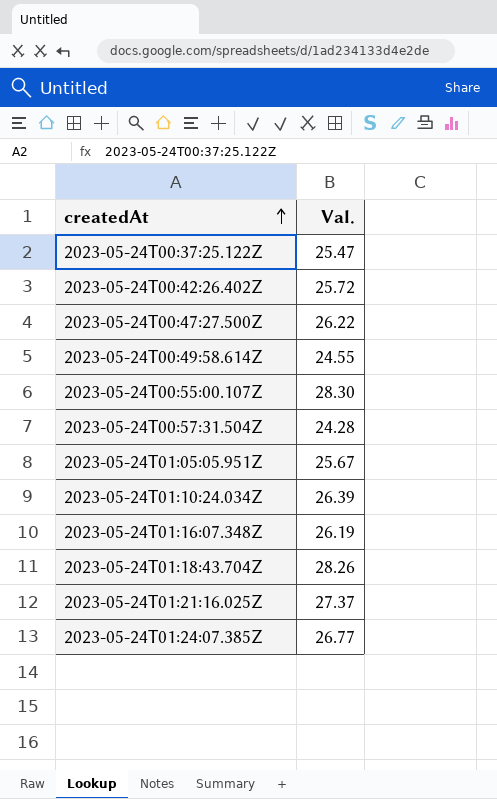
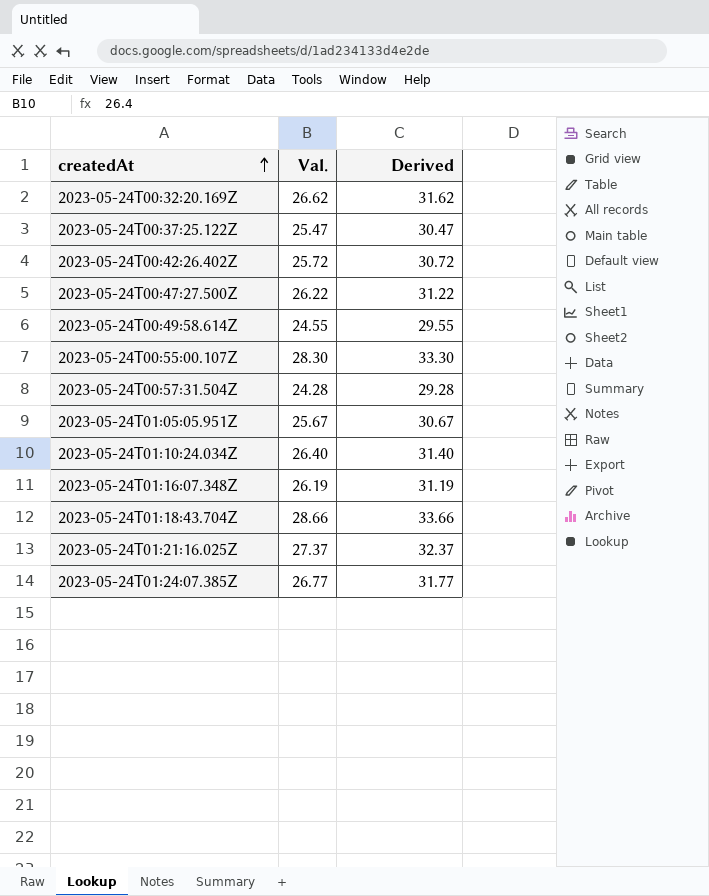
column Derived | formula: none -> [Val.] + 5
row 2023-05-24T00:32:20.169Z: none -> 26.62 | 31.62
2023-05-24T01:10:24.034Z | Val.: 26.39 -> 26.40
2023-05-24T01:18:43.704Z | Val.: 28.26 -> 28.66

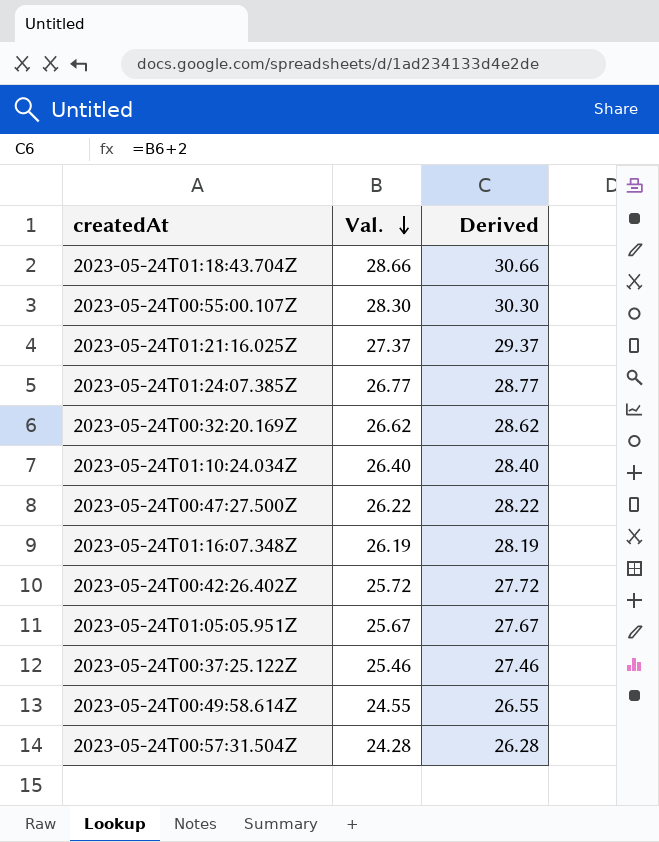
row order: createdAt ascending -> Val. descending
column Derived | formula: [Val.] + 5 -> [Val.] + 2
2023-05-24T00:37:25.122Z | Val.: 25.47 -> 25.46

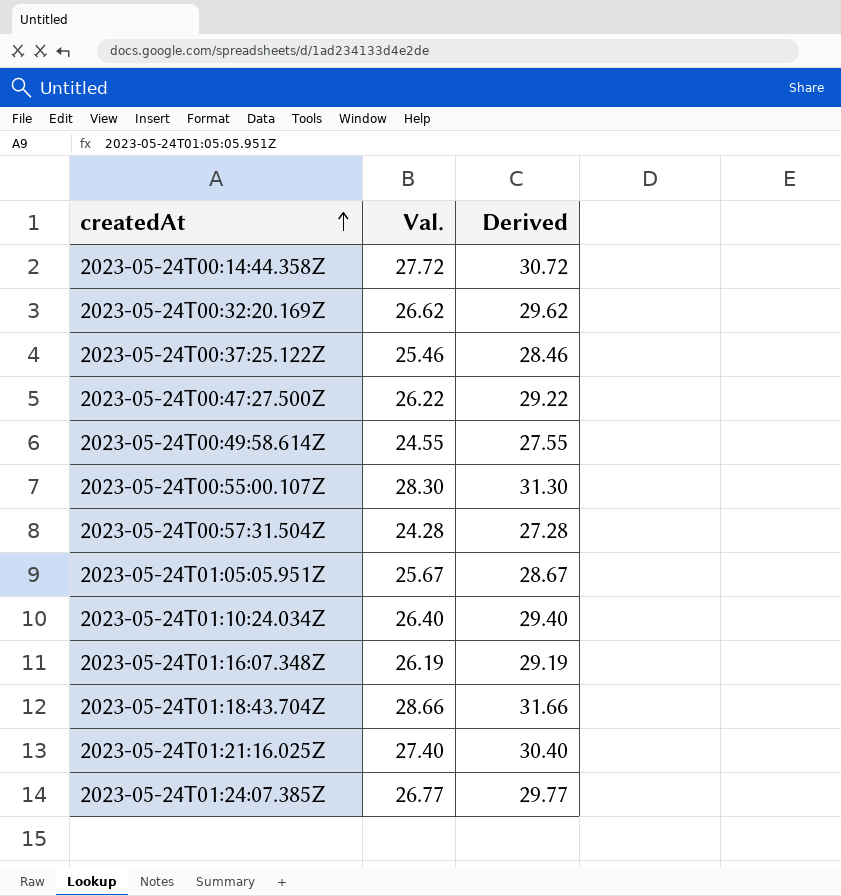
row order: Val. descending -> createdAt ascending
column Derived | formula: [Val.] + 2 -> [Val.] + 3
row 2023-05-24T00:42:26.402Z: 25.72 | 27.72 -> none
row 2023-05-24T00:14:44.358Z: none -> 27.72 | 30.72
2023-05-24T01:21:16.025Z | Val.: 27.37 -> 27.40

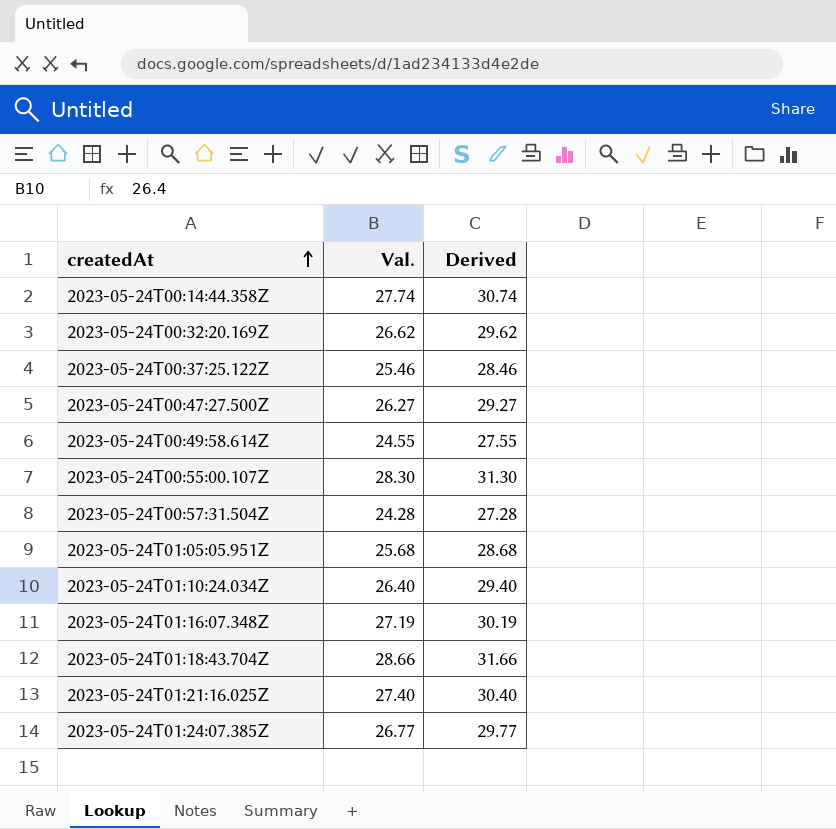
2023-05-24T00:14:44.358Z | Val.: 27.72 -> 27.74
2023-05-24T00:14:44.358Z | Derived: 30.72 -> 30.74
2023-05-24T00:47:27.500Z | Val.: 26.22 -> 26.27
2023-05-24T00:47:27.500Z | Derived: 29.22 -> 29.27
2023-05-24T01:05:05.951Z | Val.: 25.67 -> 25.68
2023-05-24T01:05:05.951Z | Derived: 28.67 -> 28.68
2023-05-24T01:16:07.348Z | Val.: 26.19 -> 27.19
2023-05-24T01:16:07.348Z | Derived: 29.19 -> 30.19

